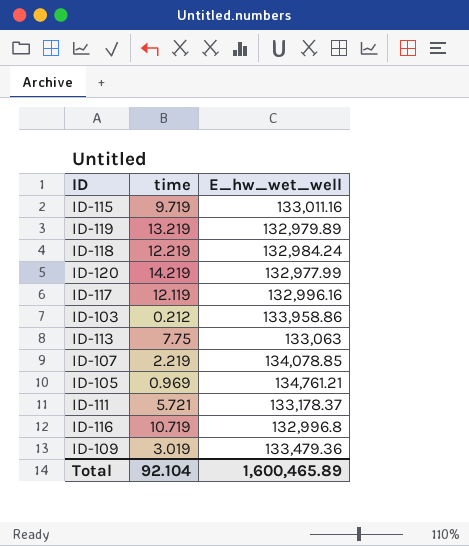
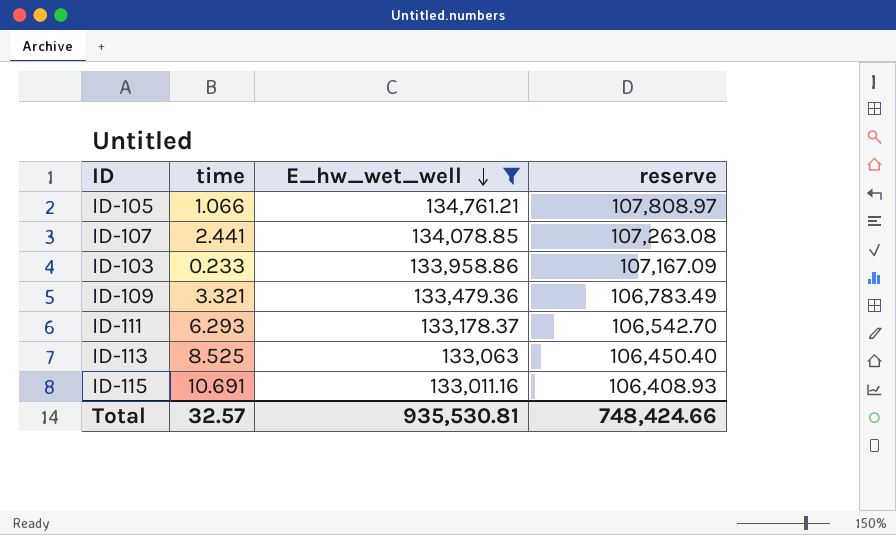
filter: none -> E_hw_wet_well >= 133,011.16
row order: none -> E_hw_wet_well descending
column reserve | formula: none -> [E_hw_wet_well] * 0.8
ID-105 | time: 0.969 -> 1.066
ID-107 | time: 2.219 -> 2.441
ID-103 | time: 0.212 -> 0.233
ID-109 | time: 3.019 -> 3.321
ID-111 | time: 5.721 -> 6.293
ID-113 | time: 7.75 -> 8.525
ID-115 | time: 9.719 -> 10.691
Total | time: 92.104 -> 32.57
Total | E_hw_wet_well: 1,600,465.89 -> 935,530.81

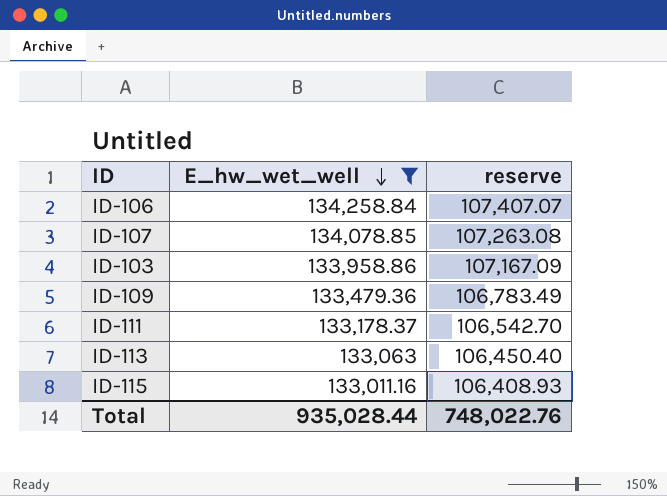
column time | position: 2 -> none
row ID-105: 1.066 | 134,761.21 | 107,808.97 -> none
row ID-106: none -> 134,258.84 | 107,407.07
Total | E_hw_wet_well: 935,530.81 -> 935,028.44
Total | reserve: 748,424.66 -> 748,022.76

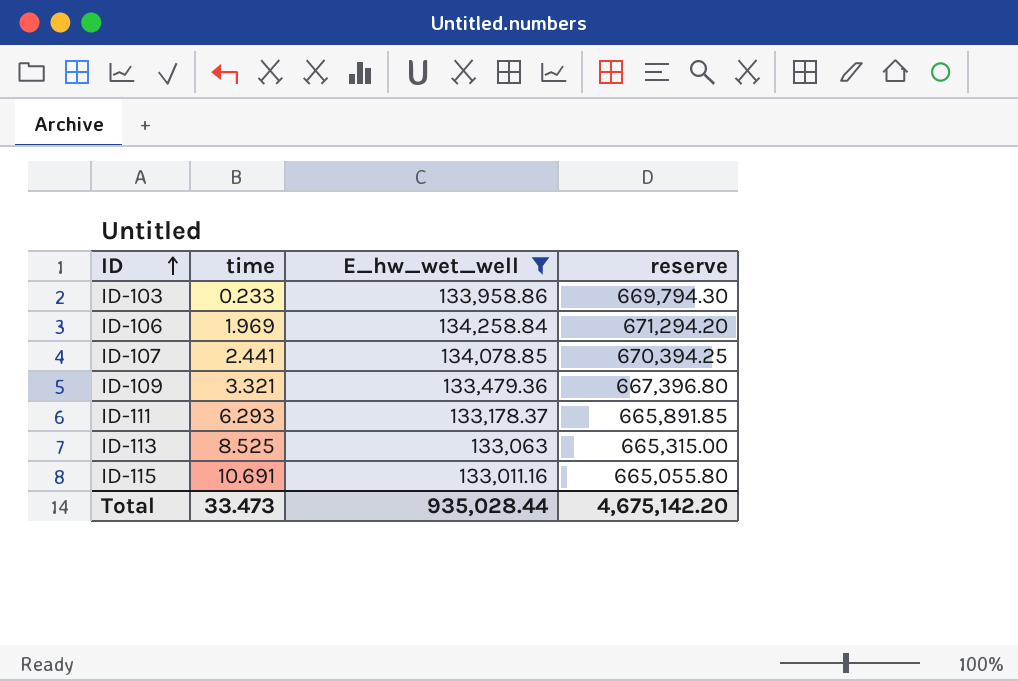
row order: E_hw_wet_well descending -> ID ascending
column time | position: none -> 2
column reserve | formula: [E_hw_wet_well] * 0.8 -> [E_hw_wet_well] * 5
Total | reserve: 748,022.76 -> 4,675,142.20

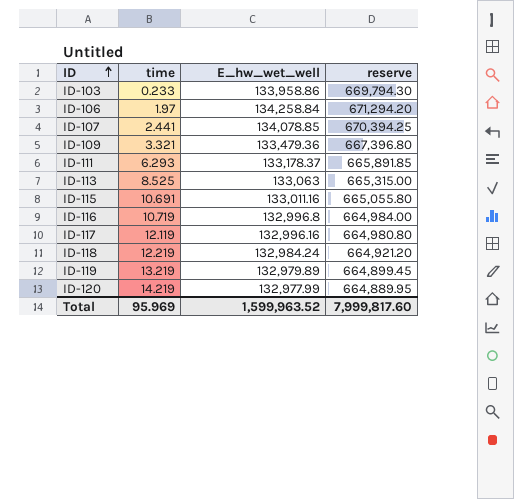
filter: E_hw_wet_well >= 133,011.16 -> none
ID-106 | time: 1.969 -> 1.97
Total | time: 33.473 -> 95.969
Total | E_hw_wet_well: 935,028.44 -> 1,599,963.52
Total | reserve: 4,675,142.20 -> 7,999,817.60

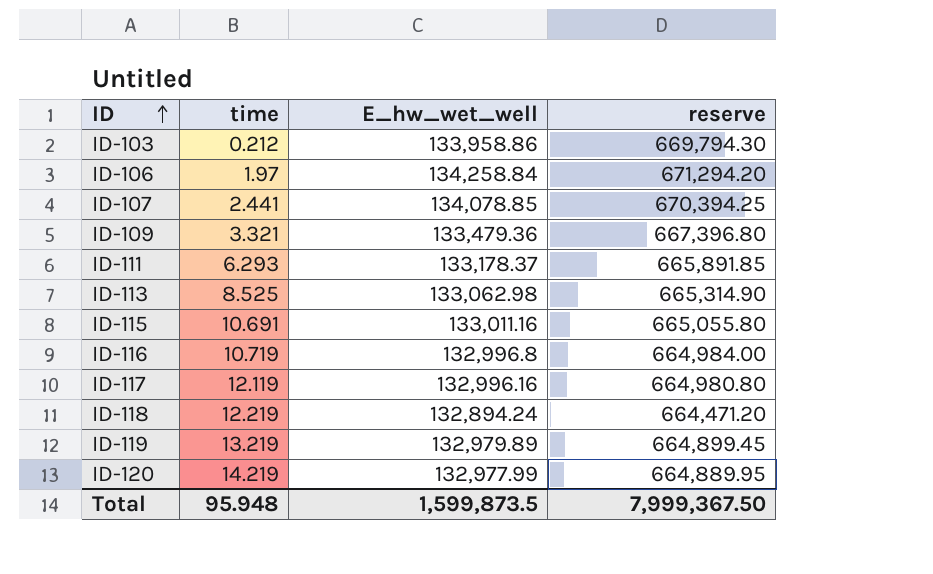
ID-103 | time: 0.233 -> 0.212
ID-113 | E_hw_wet_well: 133,063 -> 133,062.98
ID-113 | reserve: 665,315.00 -> 665,314.90
ID-118 | E_hw_wet_well: 132,984.24 -> 132,894.24
ID-118 | reserve: 664,921.20 -> 664,471.20
Total | time: 95.969 -> 95.948
Total | E_hw_wet_well: 1,599,963.52 -> 1,599,873.5
Total | reserve: 7,999,817.60 -> 7,999,367.50

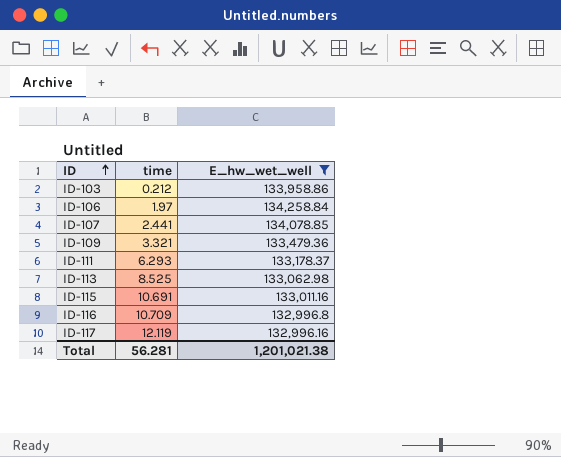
filter: none -> E_hw_wet_well >= 132,996.16
column reserve | formula: [E_hw_wet_well] * 5 -> none
ID-116 | time: 10.719 -> 10.709
Total | time: 95.948 -> 56.281
Total | E_hw_wet_well: 1,599,873.5 -> 1,201,021.38

